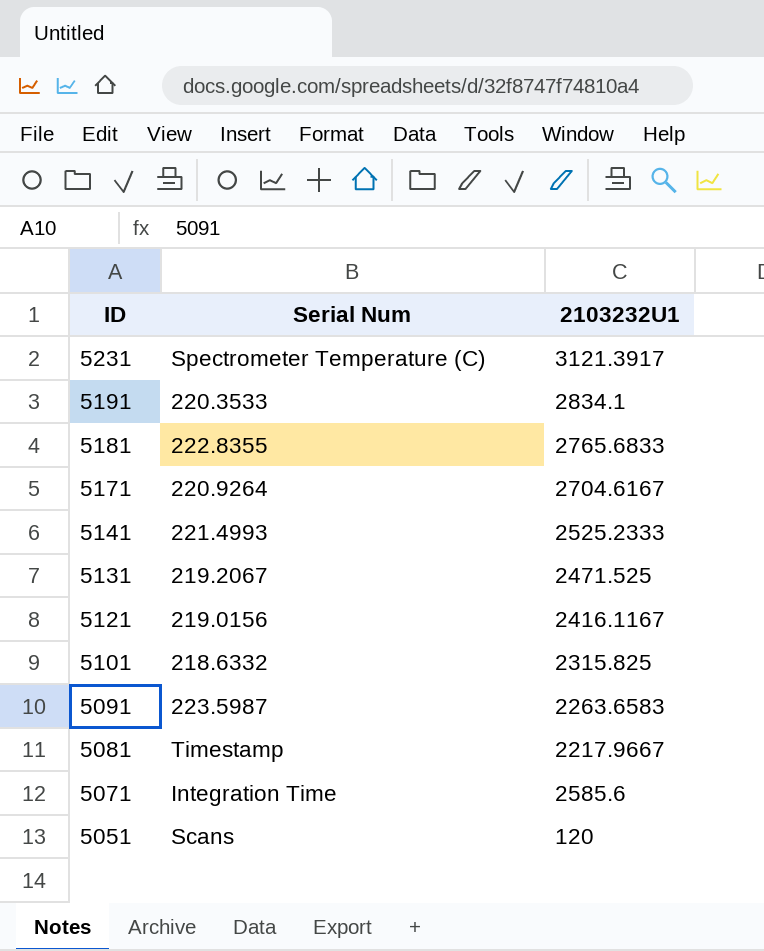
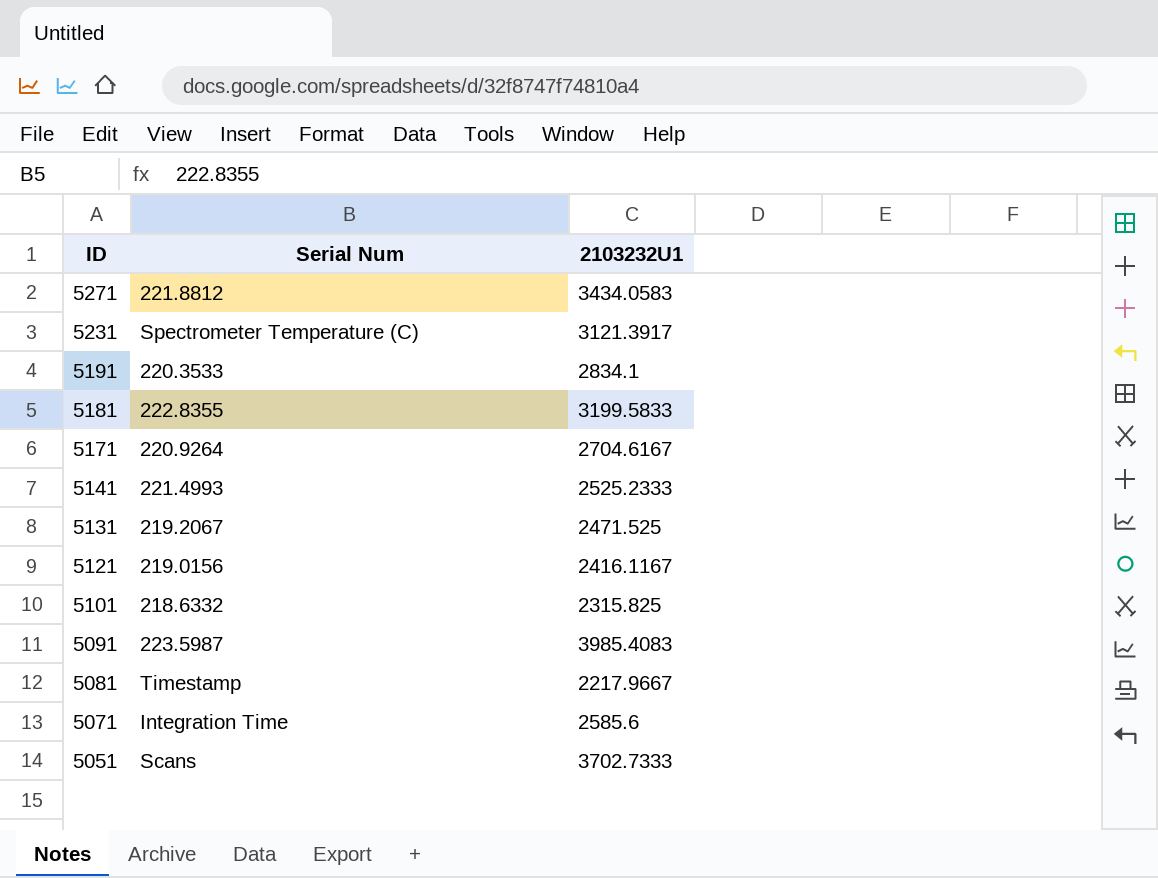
row 5271: none -> 221.8812 | 3434.0583
5181 | 2103232U1: 2765.6833 -> 3199.5833
5091 | 2103232U1: 2263.6583 -> 3985.4083
5051 | 2103232U1: 120 -> 3702.7333

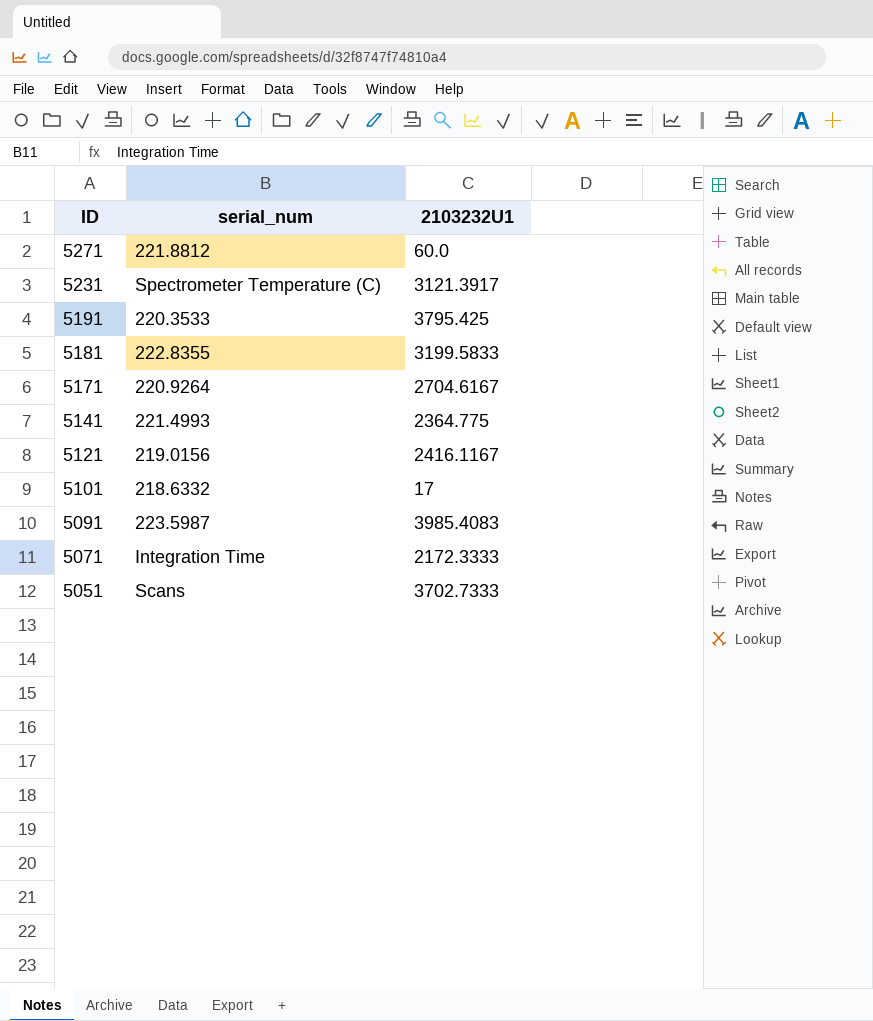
column name: Serial Num -> serial_num
row 5131: 219.2067 | 2471.525 -> none
row 5081: Timestamp | 2217.9667 -> none
5271 | 2103232U1: 3434.0583 -> 60.0
5191 | 2103232U1: 2834.1 -> 3795.425
5141 | 2103232U1: 2525.2333 -> 2364.775
5101 | 2103232U1: 2315.825 -> 17
5071 | 2103232U1: 2585.6 -> 2172.3333

